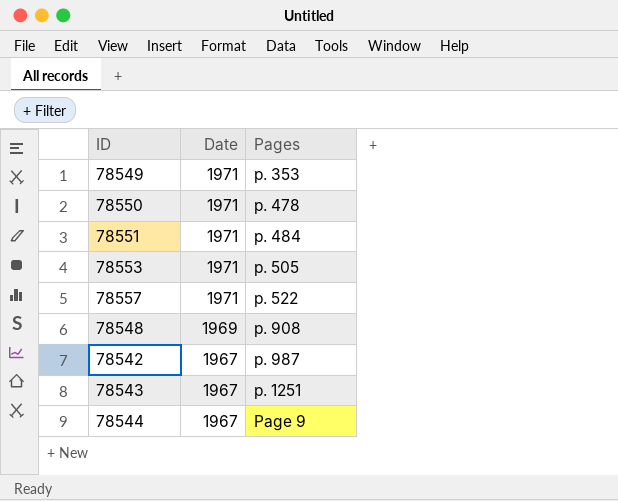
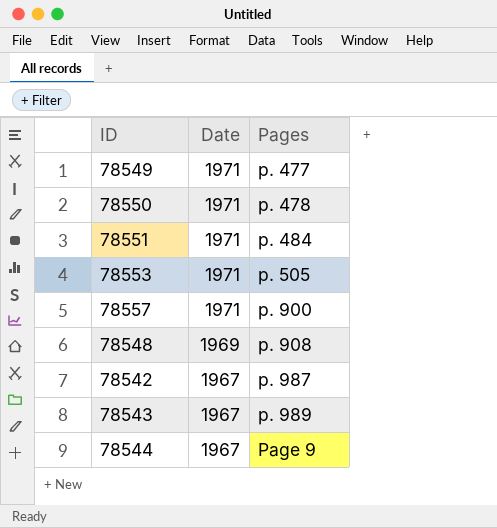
78549 | Pages: p. 353 -> p. 477
78557 | Pages: p. 522 -> p. 900
78543 | Pages: p. 1251 -> p. 989

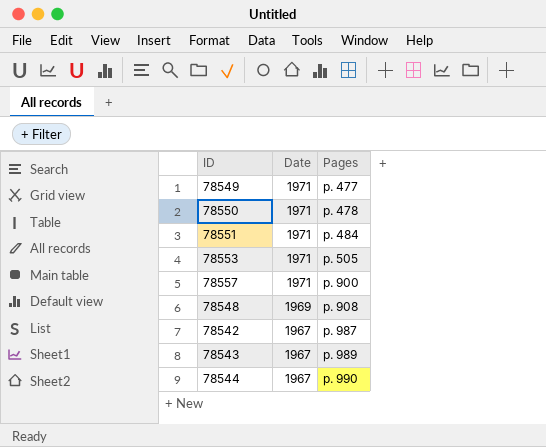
78544 | Pages: Page 9 -> p. 990

